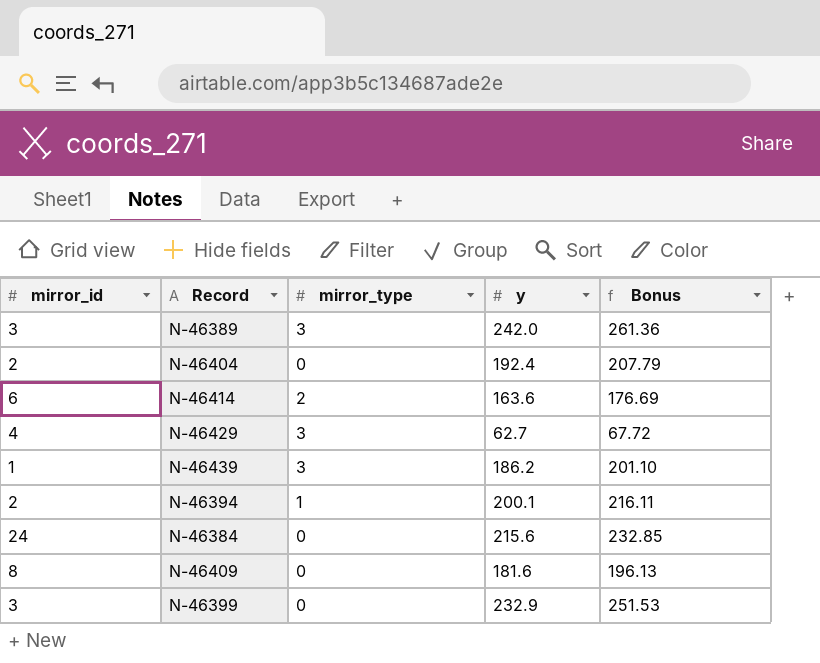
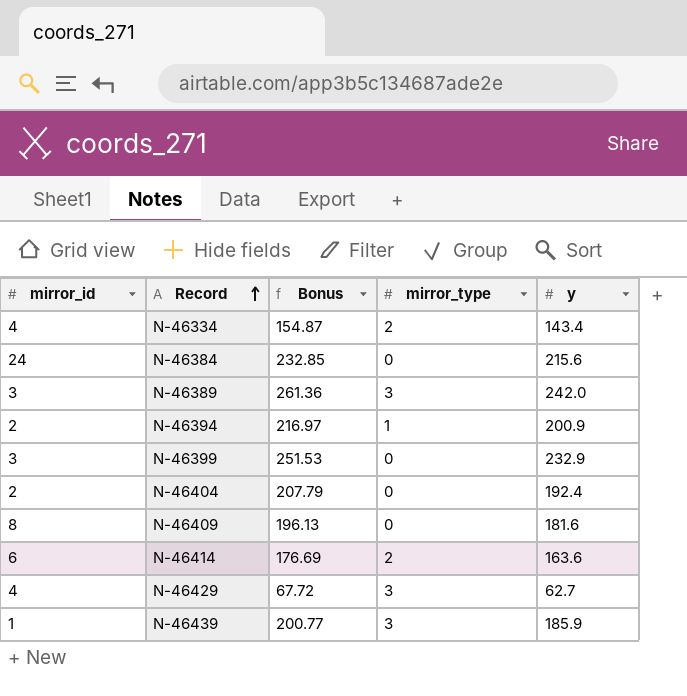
row order: none -> Record ascending
column Bonus | position: 5 -> 3
row N-46334: none -> 4 | 154.87 | 2 | 143.4
N-46394 | Bonus: 216.11 -> 216.97
N-46394 | y: 200.1 -> 200.9
N-46439 | Bonus: 201.10 -> 200.77
N-46439 | y: 186.2 -> 185.9

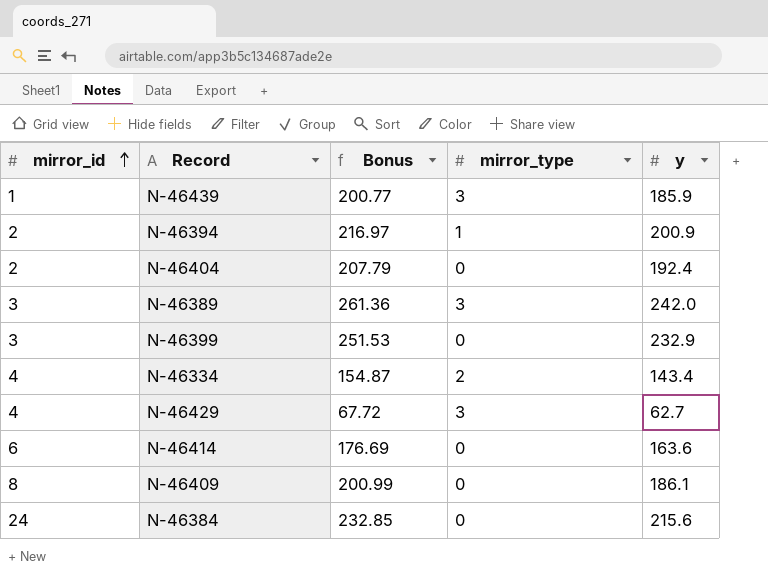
row order: Record ascending -> mirror_id ascending
N-46414 | mirror_type: 2 -> 0
N-46409 | Bonus: 196.13 -> 200.99
N-46409 | y: 181.6 -> 186.1

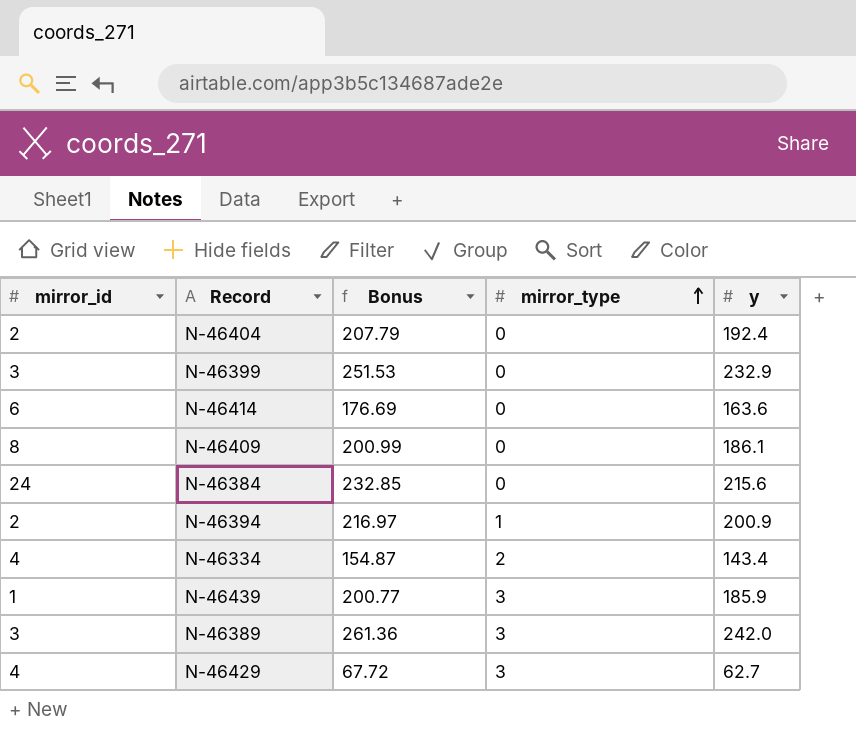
row order: mirror_id ascending -> mirror_type ascending

